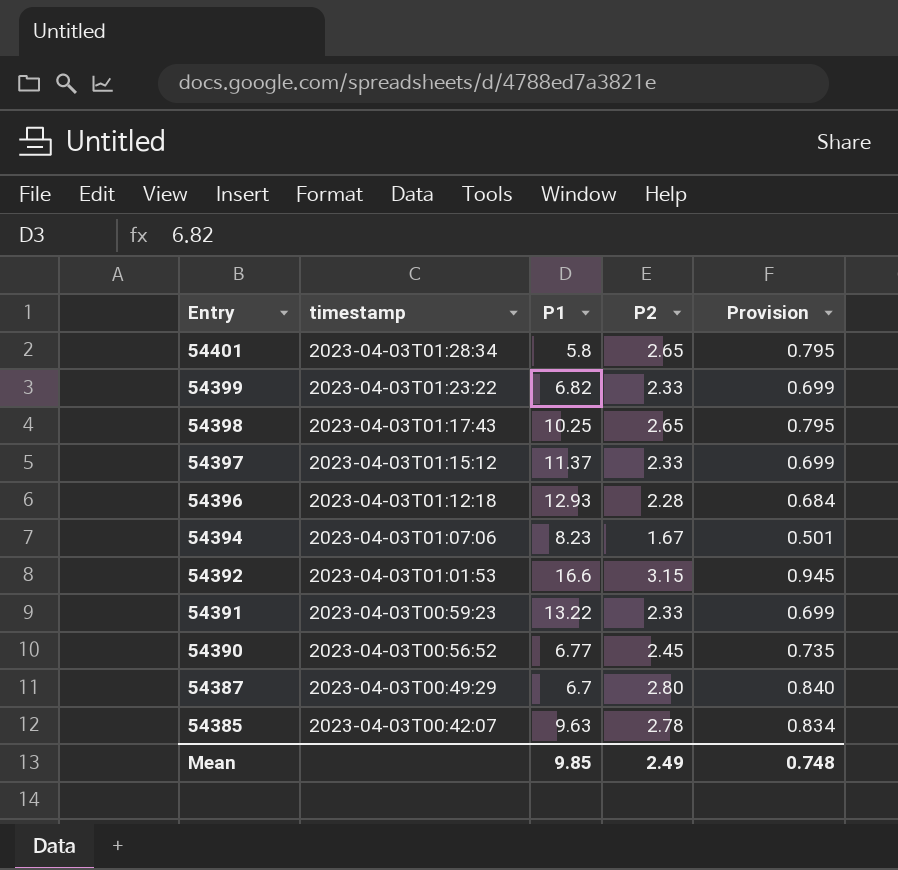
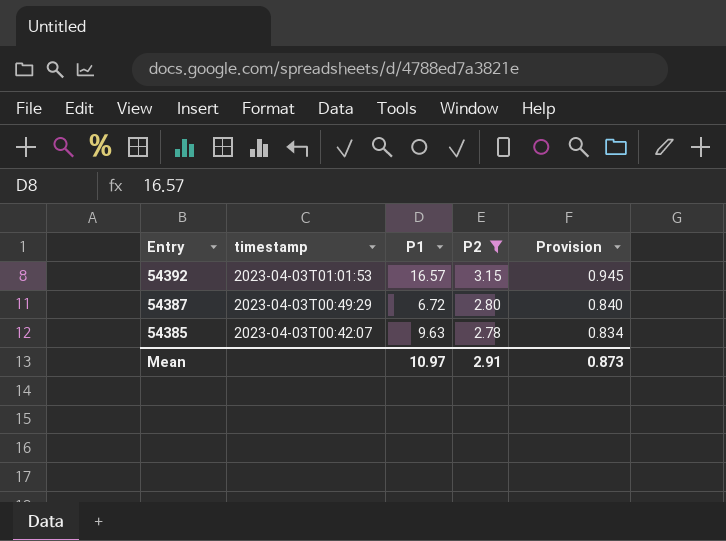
filter: none -> P2 >= 2.78
54392 | P1: 16.6 -> 16.57
54387 | P1: 6.7 -> 6.72
Mean | P1: 9.85 -> 10.97
Mean | P2: 2.49 -> 2.91
Mean | Provision: 0.748 -> 0.873

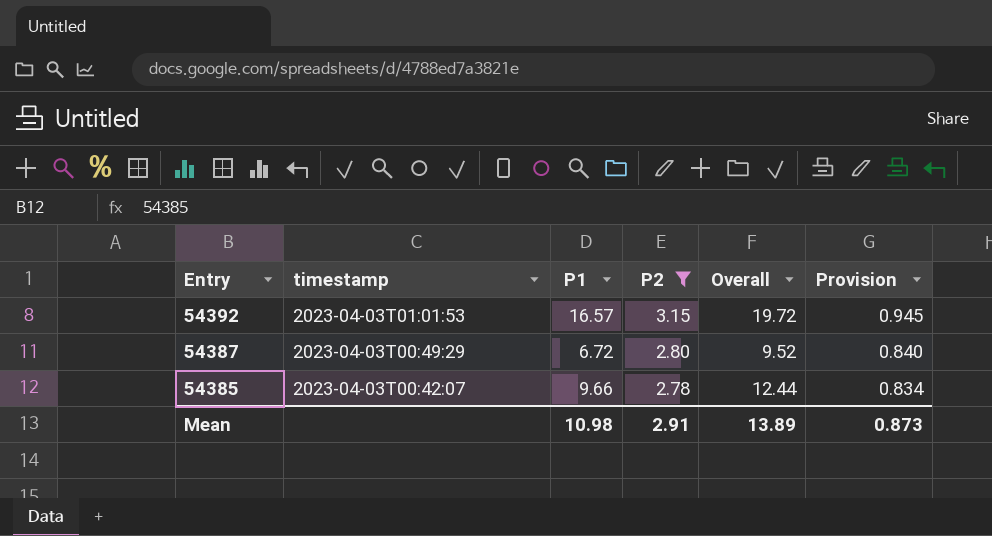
column Overall | formula: none -> [P1] + [P2]
54385 | P1: 9.63 -> 9.66
Mean | P1: 10.97 -> 10.98

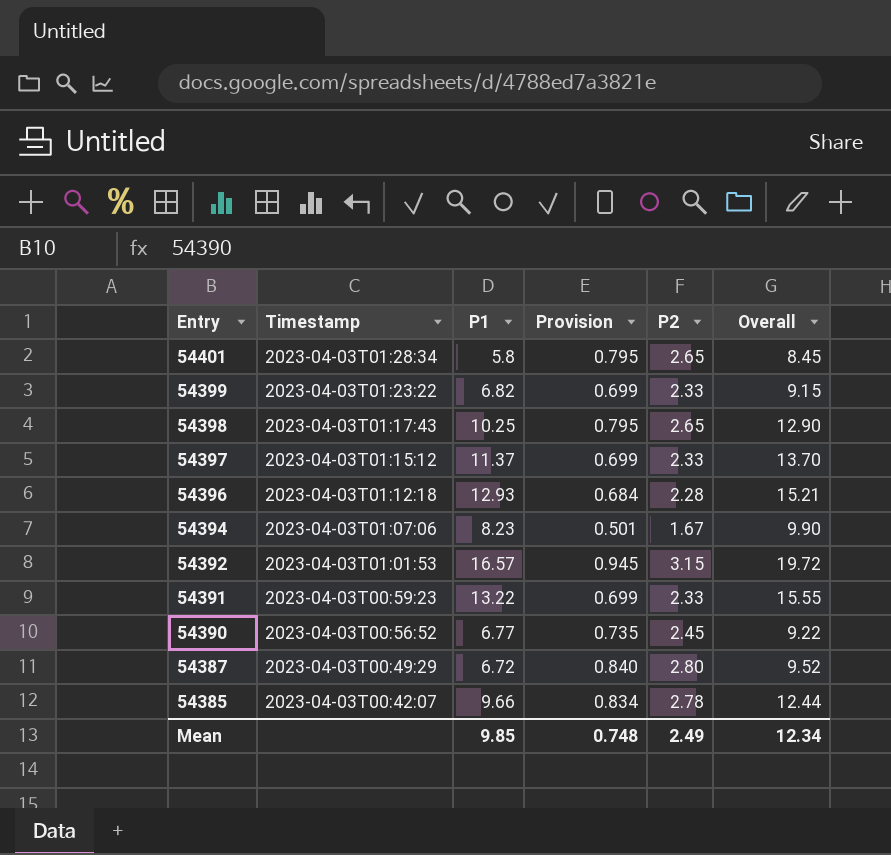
filter: P2 >= 2.78 -> none
column name: timestamp -> Timestamp
column Provision | position: 6 -> 4
Mean | P1: 10.98 -> 9.85
Mean | Provision: 0.873 -> 0.748
Mean | P2: 2.91 -> 2.49
Mean | Overall: 13.89 -> 12.34

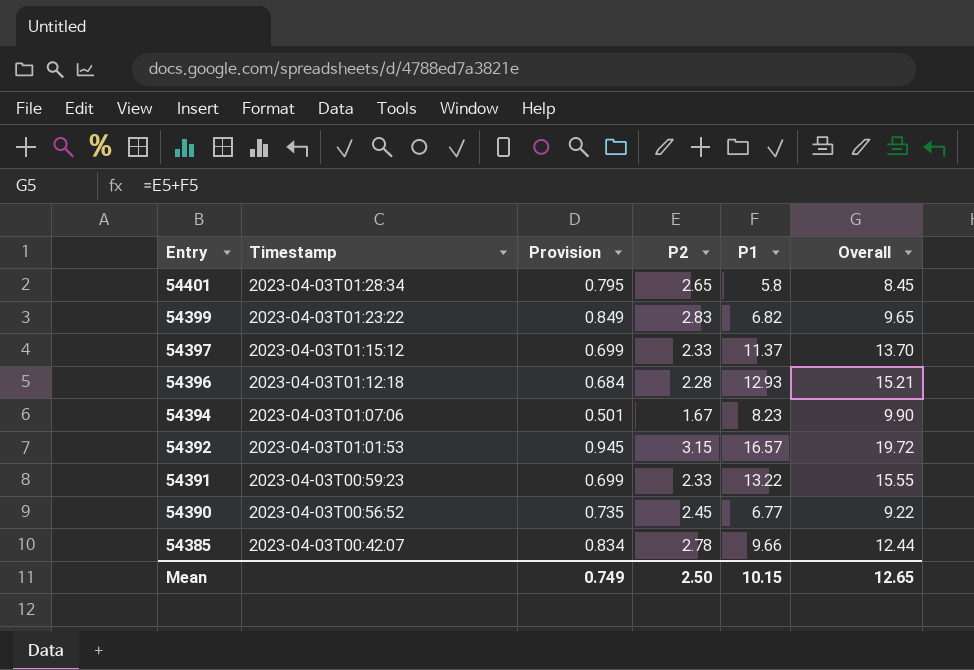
column P1 | position: 3 -> 5
row 54398: 2023-04-03T01:17:43 | 10.25 | 0.795 | 2.65 | 12.90 -> none
row 54387: 2023-04-03T00:49:29 | 6.72 | 0.840 | 2.80 | 9.52 -> none
54399 | Provision: 0.699 -> 0.849
54399 | P2: 2.33 -> 2.83
54399 | Overall: 9.15 -> 9.65
Mean | Provision: 0.748 -> 0.749
Mean | P2: 2.49 -> 2.50
Mean | P1: 9.85 -> 10.15
Mean | Overall: 12.34 -> 12.65

